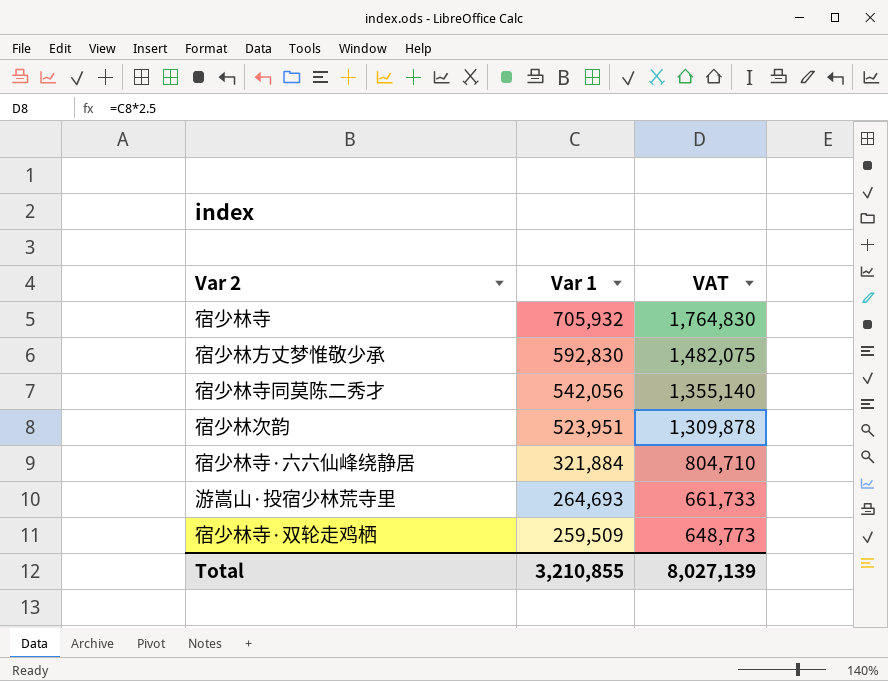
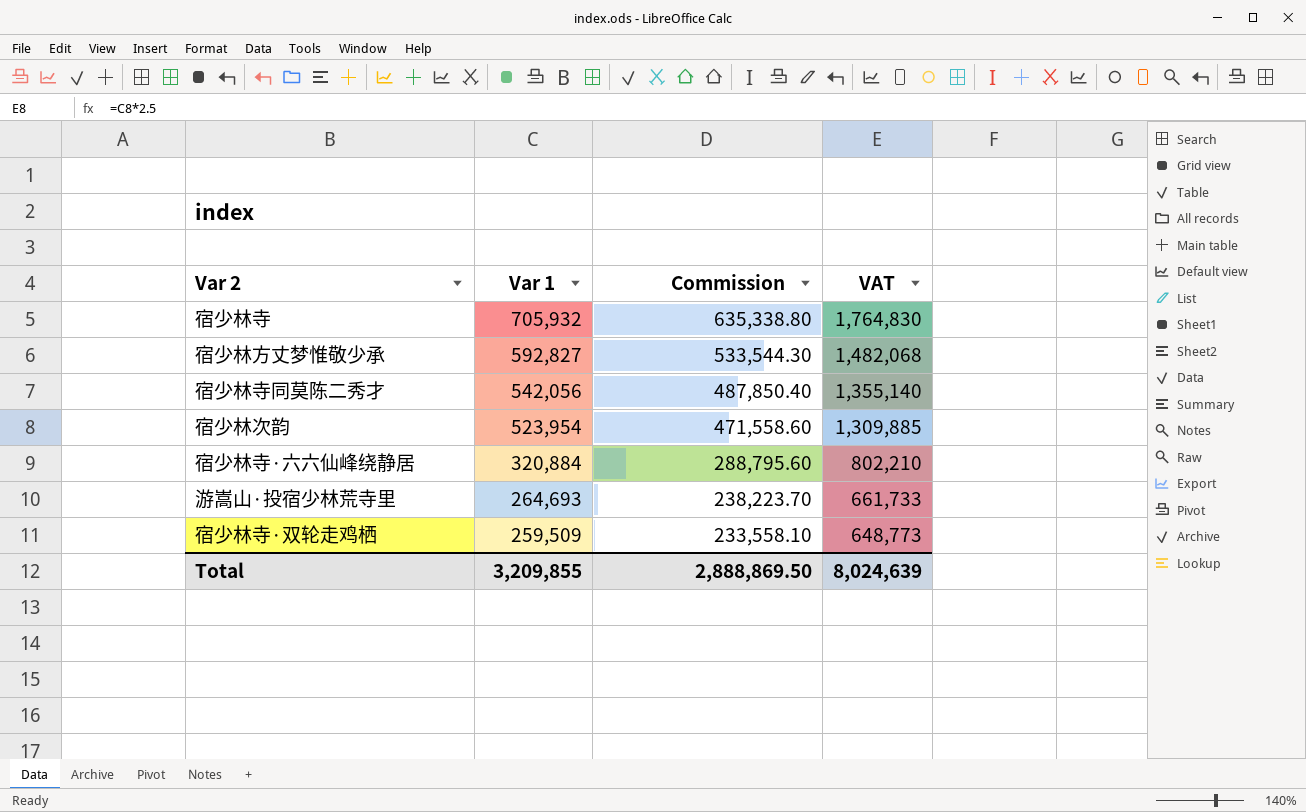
column Commission | formula: none -> [Var 1] * 0.9
宿少林方丈梦惟敬少承 | Var 1: 592,830 -> 592,827
宿少林方丈梦惟敬少承 | VAT: 1,482,075 -> 1,482,068
宿少林次韵 | Var 1: 523,951 -> 523,954
宿少林次韵 | VAT: 1,309,878 -> 1,309,885
宿少林寺·六六仙峰绕静居 | Var 1: 321,884 -> 320,884
宿少林寺·六六仙峰绕静居 | VAT: 804,710 -> 802,210
Total | Var 1: 3,210,855 -> 3,209,855
Total | VAT: 8,027,139 -> 8,024,639

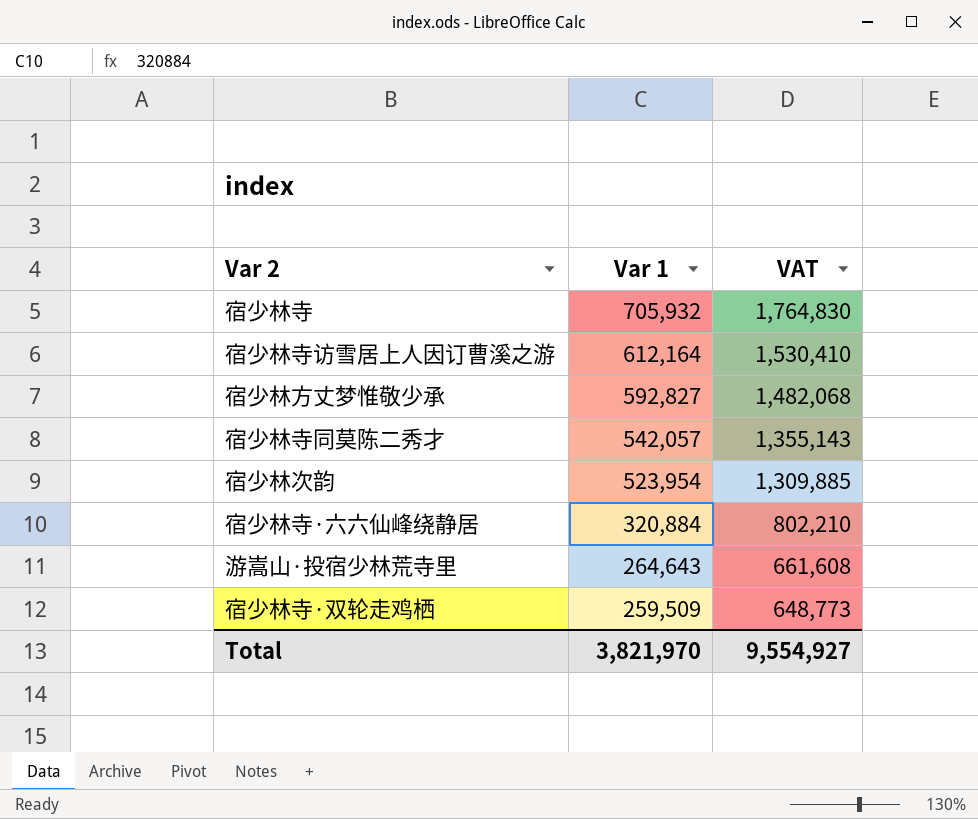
column Commission | formula: [Var 1] * 0.9 -> none
row 宿少林寺访雪居上人因订曹溪之游: none -> 612,164 | 1,530,410
宿少林寺同莫陈二秀才 | Var 1: 542,056 -> 542,057
宿少林寺同莫陈二秀才 | VAT: 1,355,140 -> 1,355,143
游嵩山·投宿少林荒寺里 | Var 1: 264,693 -> 264,643
游嵩山·投宿少林荒寺里 | VAT: 661,733 -> 661,608
Total | Var 1: 3,209,855 -> 3,821,970
Total | VAT: 8,024,639 -> 9,554,927

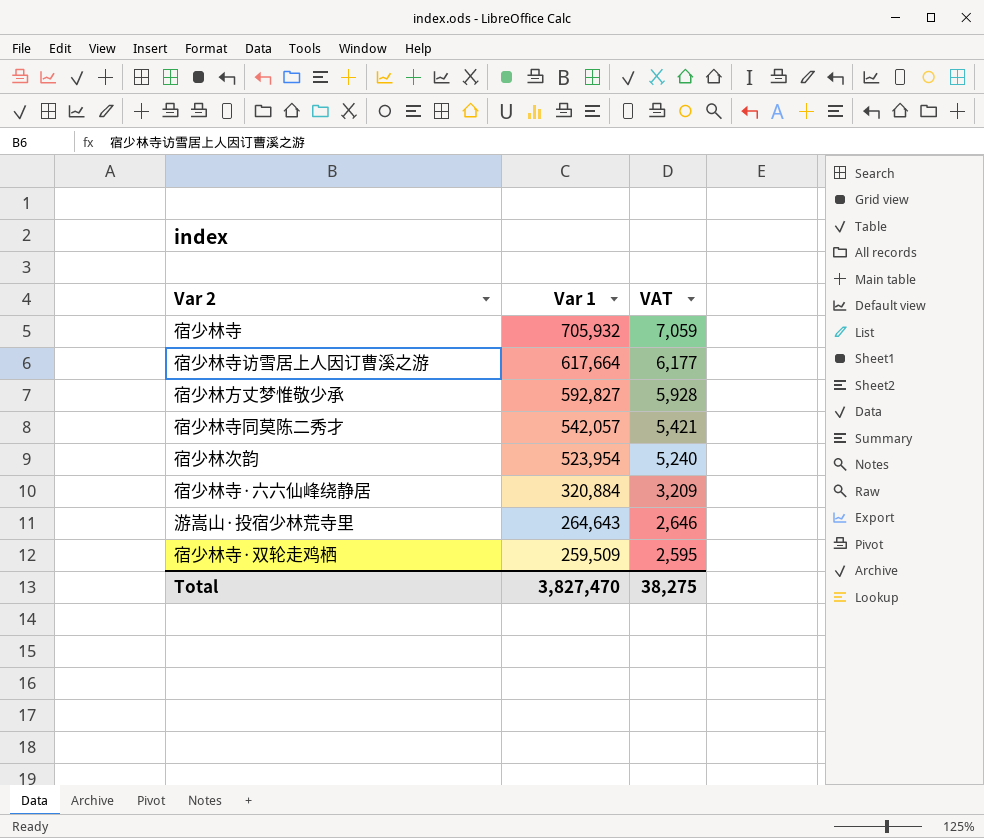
column VAT | formula: [Var 1] * 2.5 -> [Var 1] * 0.01
宿少林寺访雪居上人因订曹溪之游 | Var 1: 612,164 -> 617,664
Total | Var 1: 3,821,970 -> 3,827,470
Total | VAT: 9,554,927 -> 38,275

